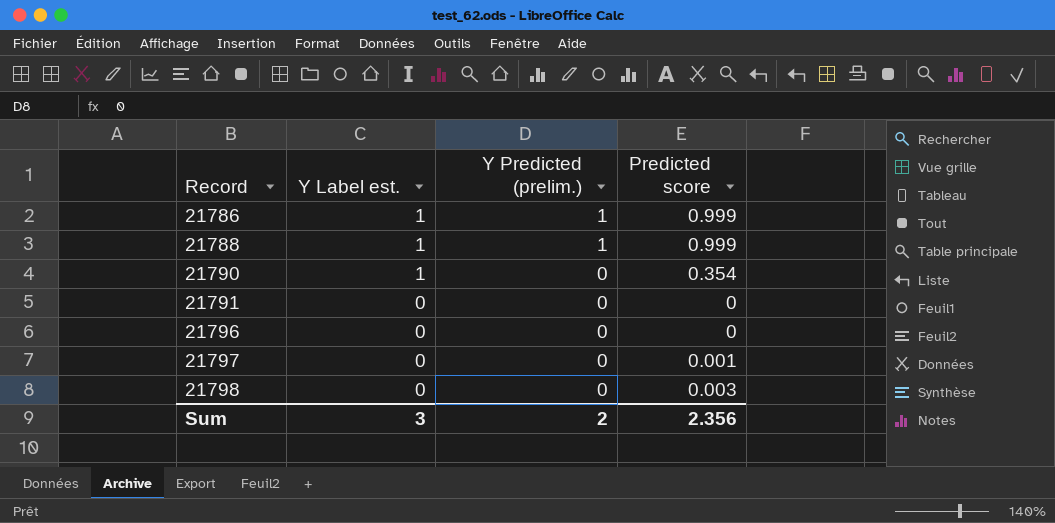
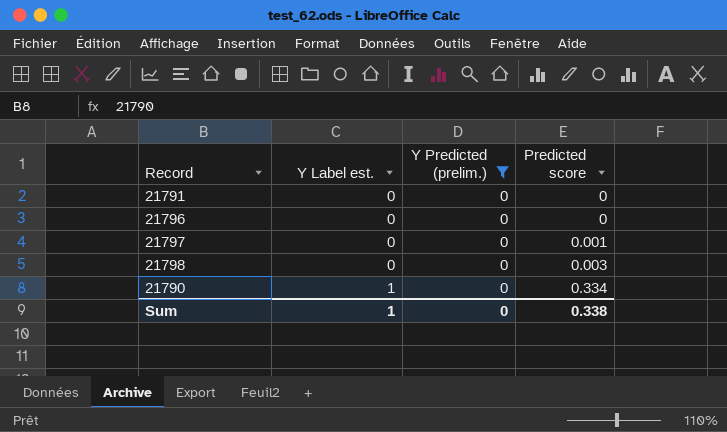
filter: none -> Y Predicted (prelim.) = 0
row order: Record ascending -> Y Label est. ascending
21790 | Predicted score: 0.354 -> 0.334
Sum | Y Label est.: 3 -> 1
Sum | Y Predicted (prelim.): 2 -> 0
Sum | Predicted score: 2.356 -> 0.338

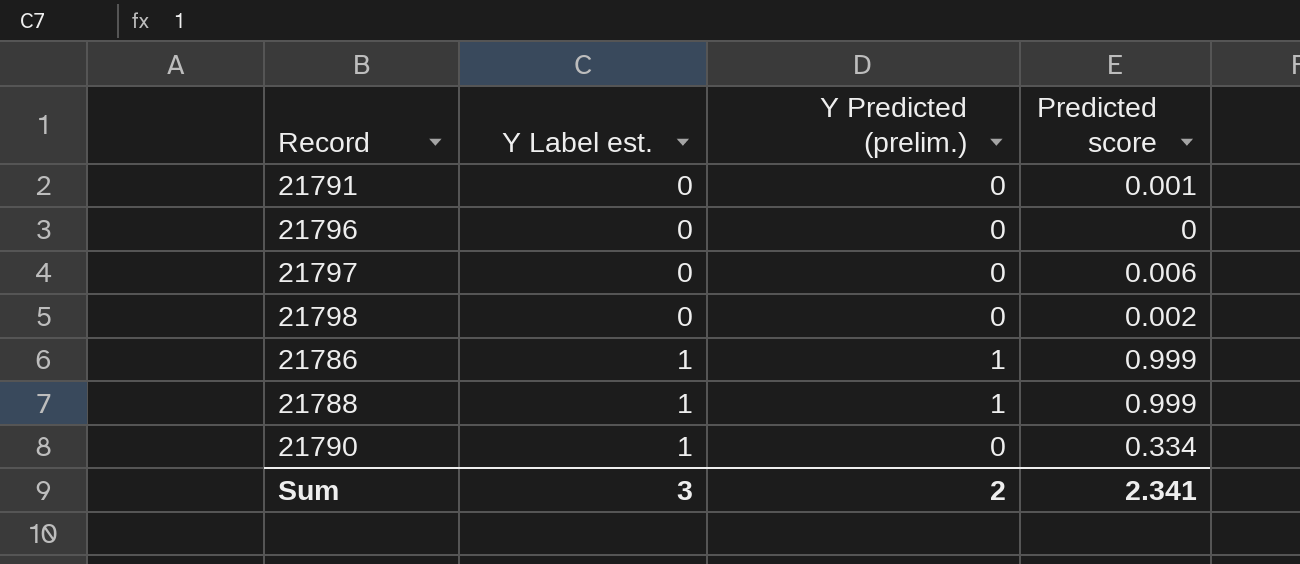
filter: Y Predicted (prelim.) = 0 -> none
21791 | Predicted score: 0 -> 0.001
21797 | Predicted score: 0.001 -> 0.006
21798 | Predicted score: 0.003 -> 0.002
Sum | Y Label est.: 1 -> 3
Sum | Y Predicted (prelim.): 0 -> 2
Sum | Predicted score: 0.338 -> 2.341

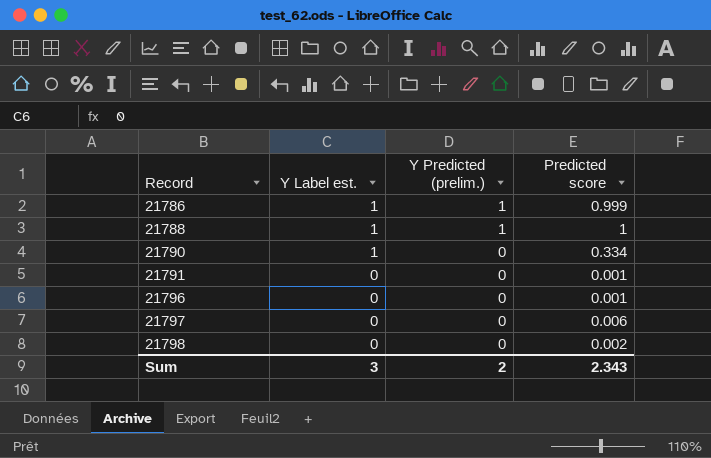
row order: Y Label est. ascending -> Record ascending
21788 | Predicted score: 0.999 -> 1
21796 | Predicted score: 0 -> 0.001
Sum | Predicted score: 2.341 -> 2.343

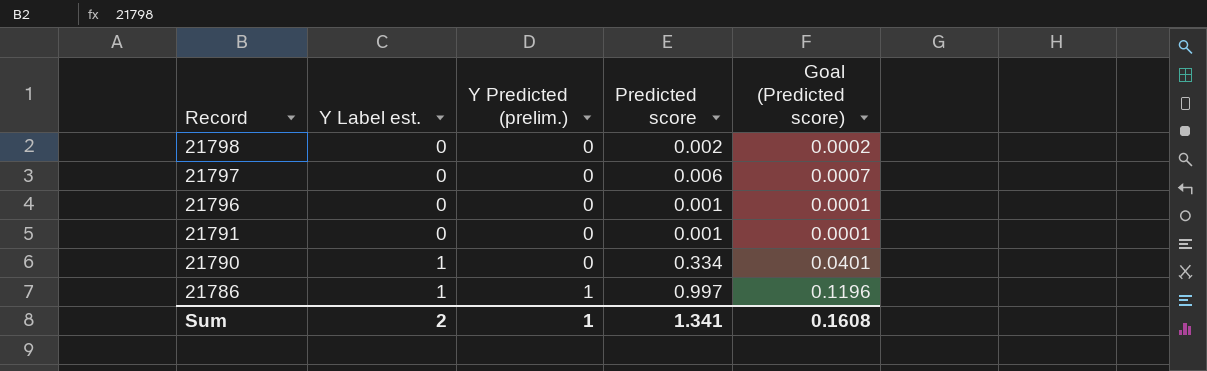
row order: Record ascending -> Record descending
column Goal (Predicted score) | formula: none -> [Predicted score] * 0.12
row 21788: 1 | 1 | 1 -> none
21786 | Predicted score: 0.999 -> 0.997
Sum | Y Label est.: 3 -> 2
Sum | Y Predicted (prelim.): 2 -> 1
Sum | Predicted score: 2.343 -> 1.341

